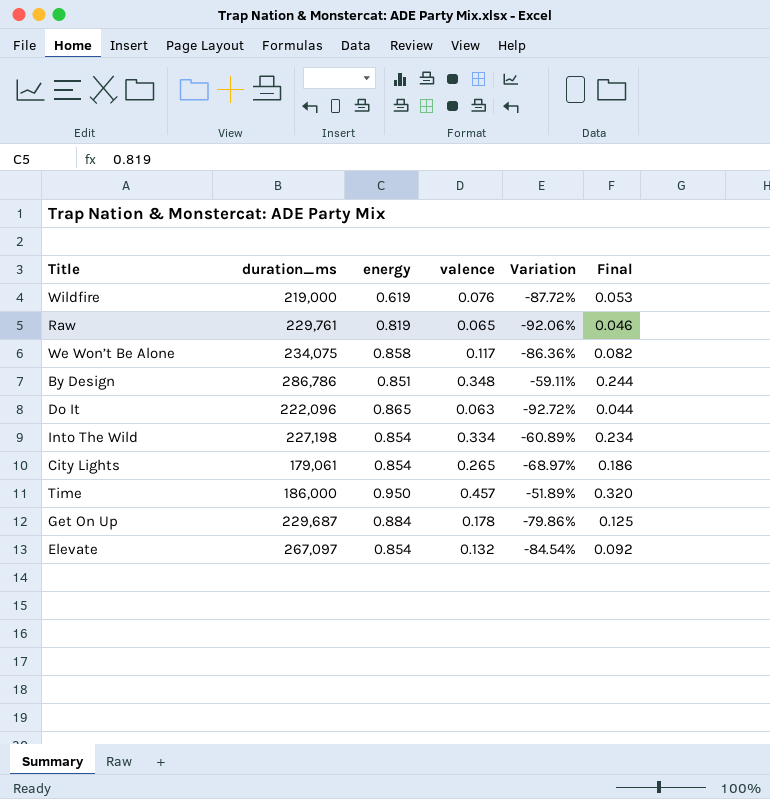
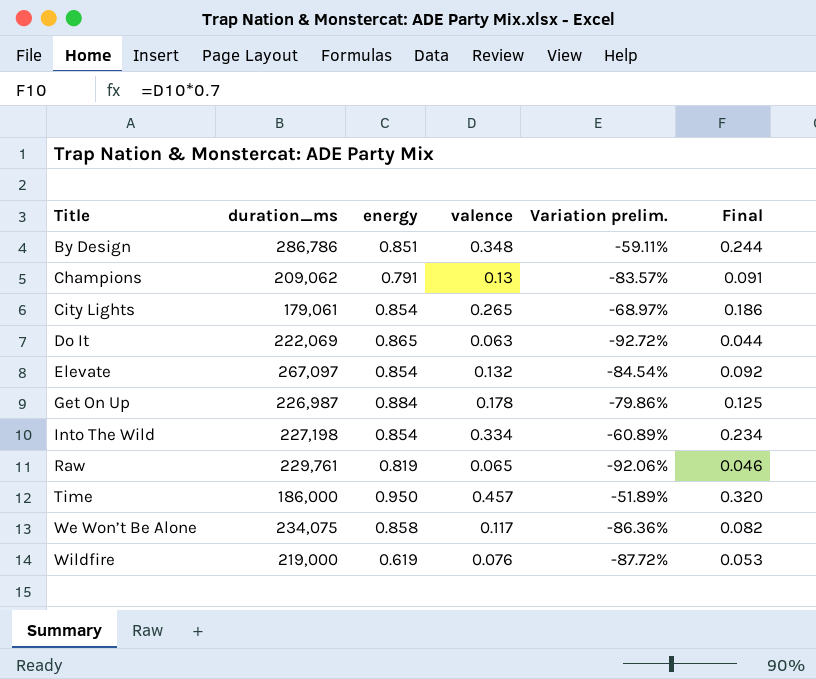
row order: none -> Title ascending
column name: Variation -> Variation prelim.
row Champions: none -> 209,062 | 0.791 | 0.13 | -83.57% | 0.091
Do It | duration_ms: 222,096 -> 222,069
Get On Up | duration_ms: 229,687 -> 226,987

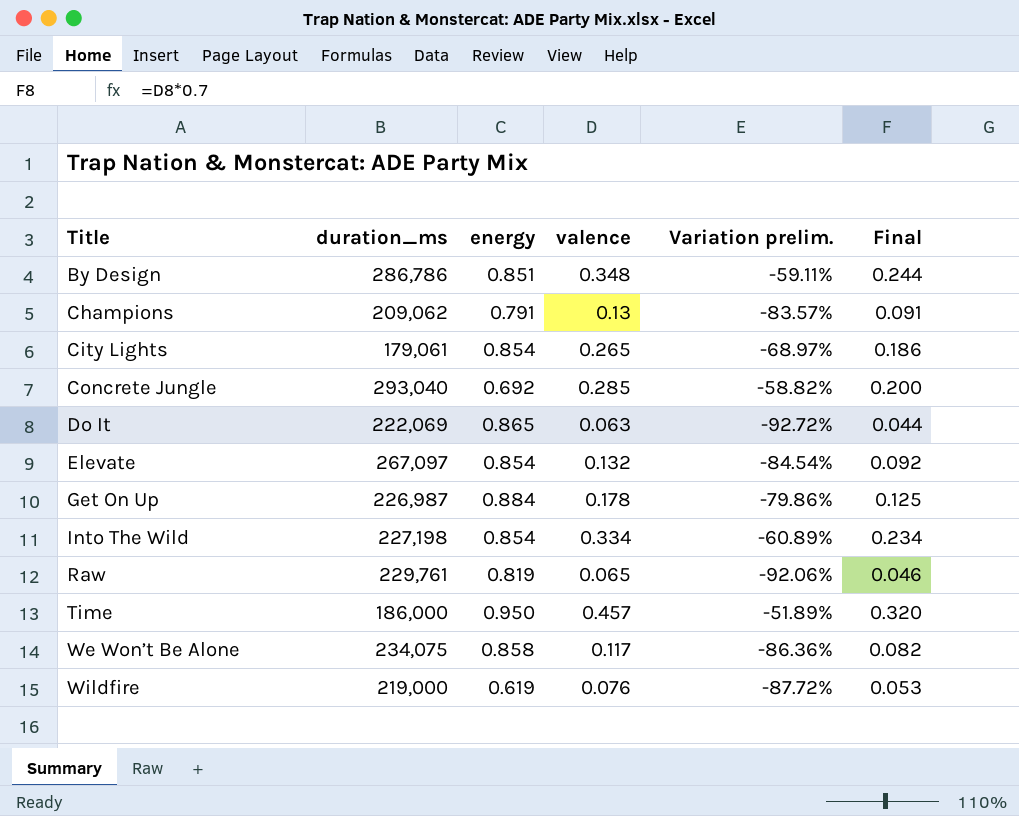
row Concrete Jungle: none -> 293,040 | 0.692 | 0.285 | -58.82% | 0.200

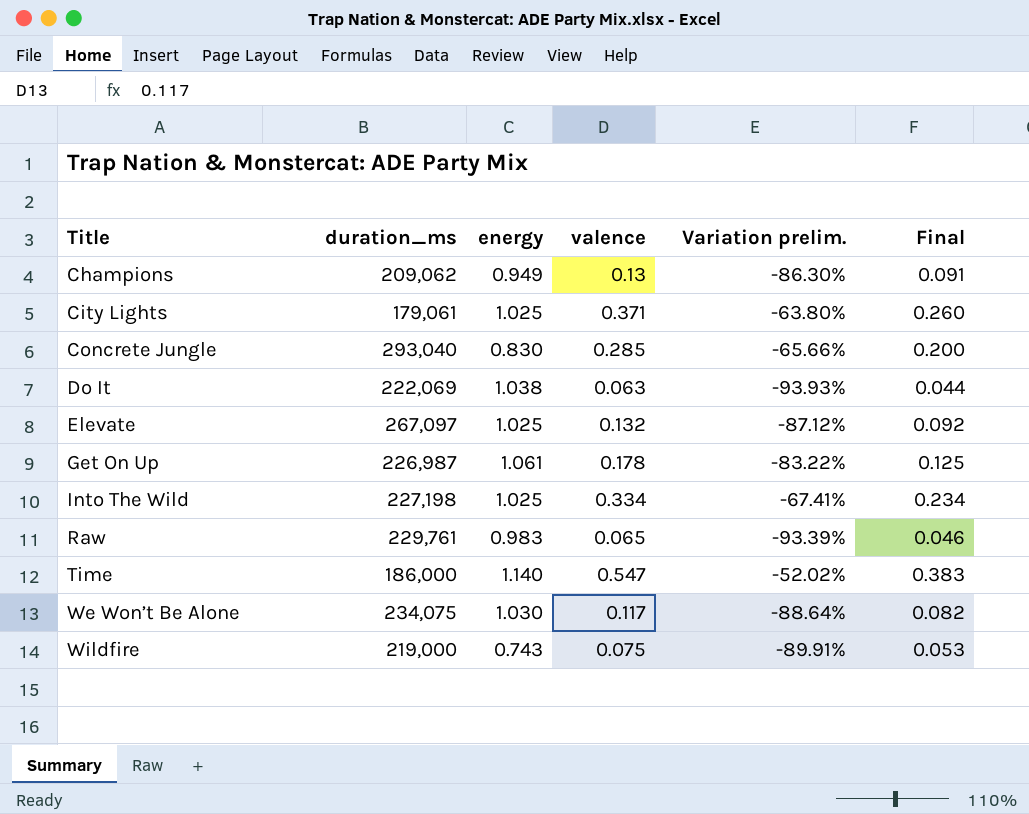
row By Design: 286,786 | 0.851 | 0.348 | -59.11% | 0.244 -> none
Champions | energy: 0.791 -> 0.949
Champions | Variation prelim.: -83.57% -> -86.30%
City Lights | energy: 0.854 -> 1.025
City Lights | valence: 0.265 -> 0.371
City Lights | Variation prelim.: -68.97% -> -63.80%
City Lights | Final: 0.186 -> 0.260
Concrete Jungle | energy: 0.692 -> 0.830
Concrete Jungle | Variation prelim.: -58.82% -> -65.66%
Do It | energy: 0.865 -> 1.038
Do It | Variation prelim.: -92.72% -> -93.93%
Elevate | energy: 0.854 -> 1.025
Elevate | Variation prelim.: -84.54% -> -87.12%
Get On Up | energy: 0.884 -> 1.061
Get On Up | Variation prelim.: -79.86% -> -83.22%
Into The Wild | energy: 0.854 -> 1.025
Into The Wild | Variation prelim.: -60.89% -> -67.41%
Raw | energy: 0.819 -> 0.983
Raw | Variation prelim.: -92.06% -> -93.39%
Time | energy: 0.950 -> 1.140
Time | valence: 0.457 -> 0.547
Time | Variation prelim.: -51.89% -> -52.02%
Time | Final: 0.320 -> 0.383
We Won’t Be Alone | energy: 0.858 -> 1.030
We Won’t Be Alone | Variation prelim.: -86.36% -> -88.64%
Wildfire | energy: 0.619 -> 0.743
Wildfire | valence: 0.076 -> 0.075
Wildfire | Variation prelim.: -87.72% -> -89.91%

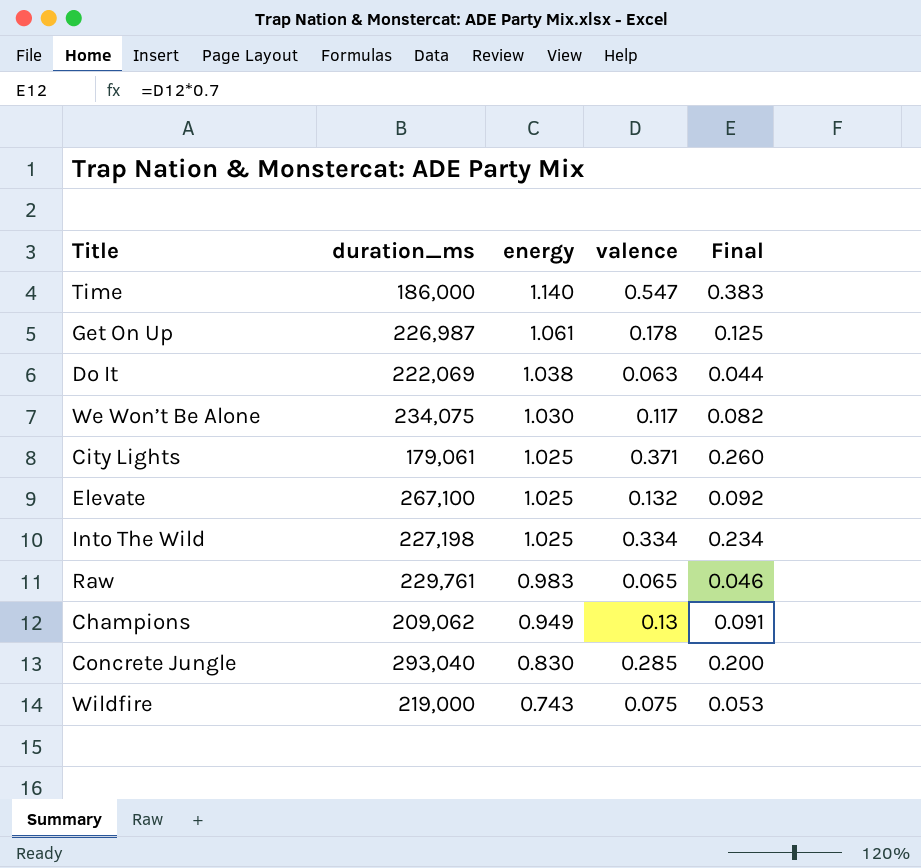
row order: Title ascending -> energy descending
column Variation prelim. | formula: ([valence] - [energy]) / [energy] -> none
Elevate | duration_ms: 267,097 -> 267,100

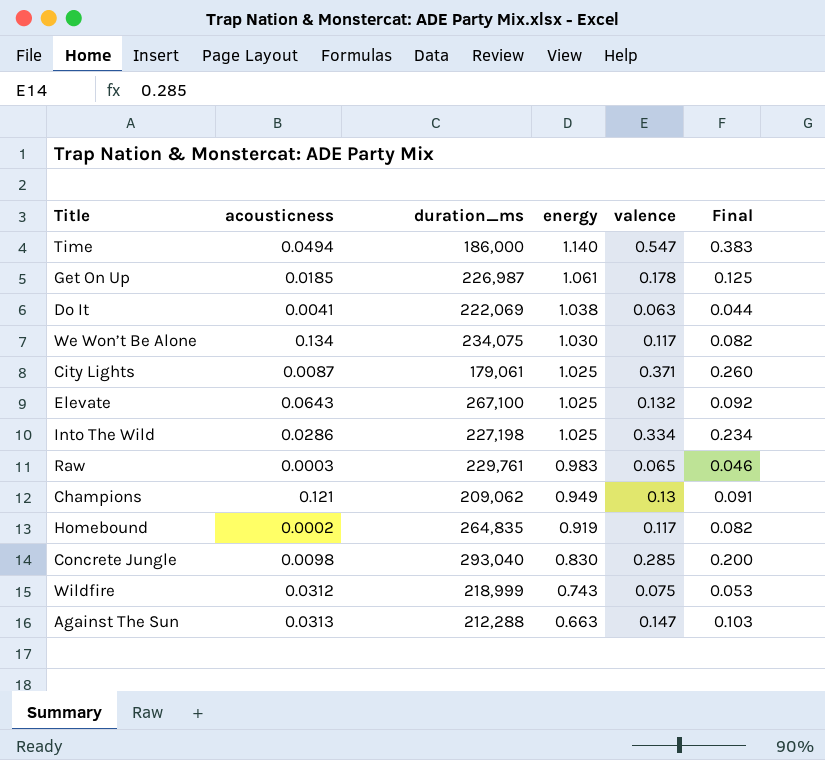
column acousticness | position: none -> 2
row Homebound: none -> 0.0002 | 264,835 | 0.919 | 0.117 | 0.082
Wildfire | duration_ms: 219,000 -> 218,999
row Against The Sun: none -> 0.0313 | 212,288 | 0.663 | 0.147 | 0.103

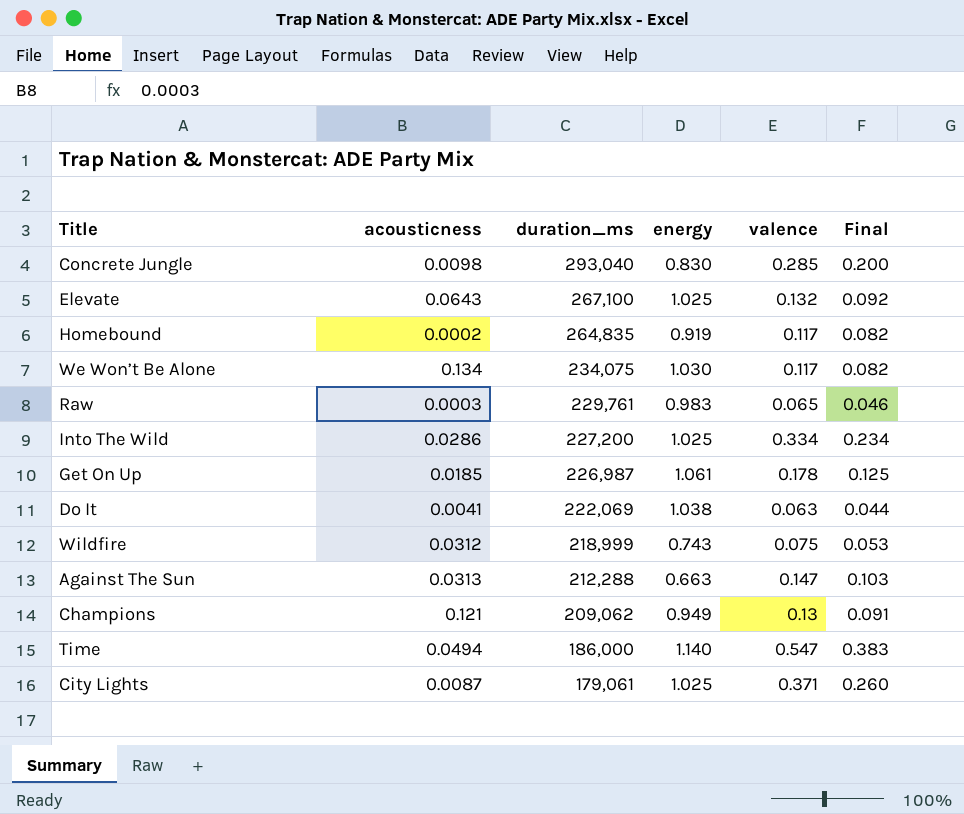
row order: energy descending -> duration_ms descending
Into The Wild | duration_ms: 227,198 -> 227,200

